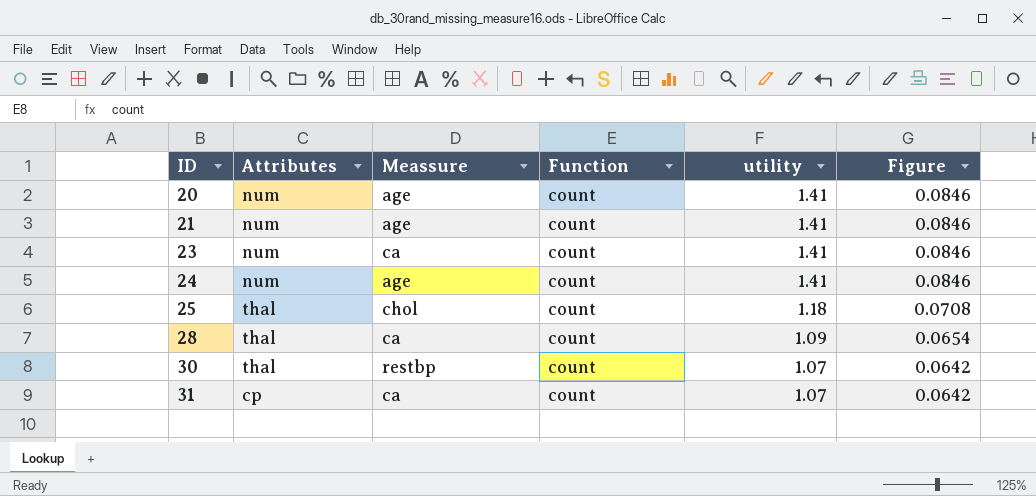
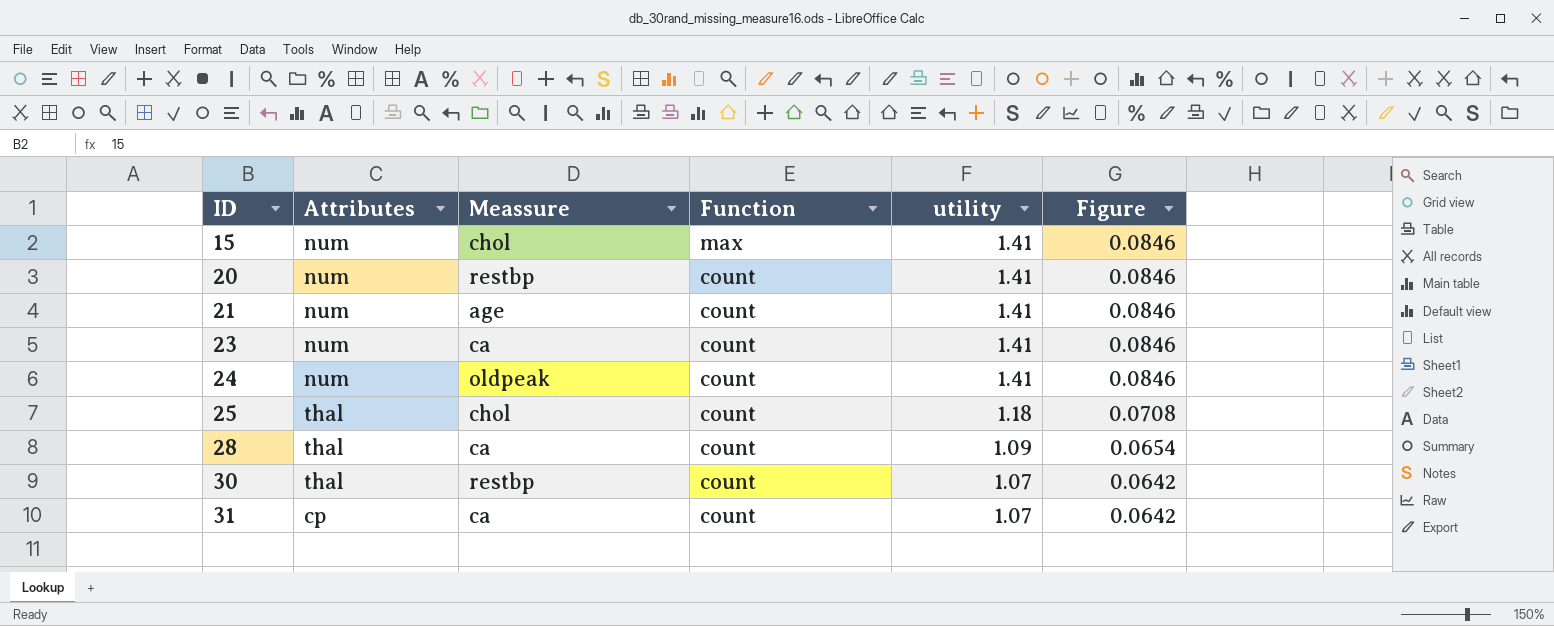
row 15: none -> num | chol | max | 1.41 | 0.0846
20 | Meassure: age -> restbp
24 | Meassure: age -> oldpeak

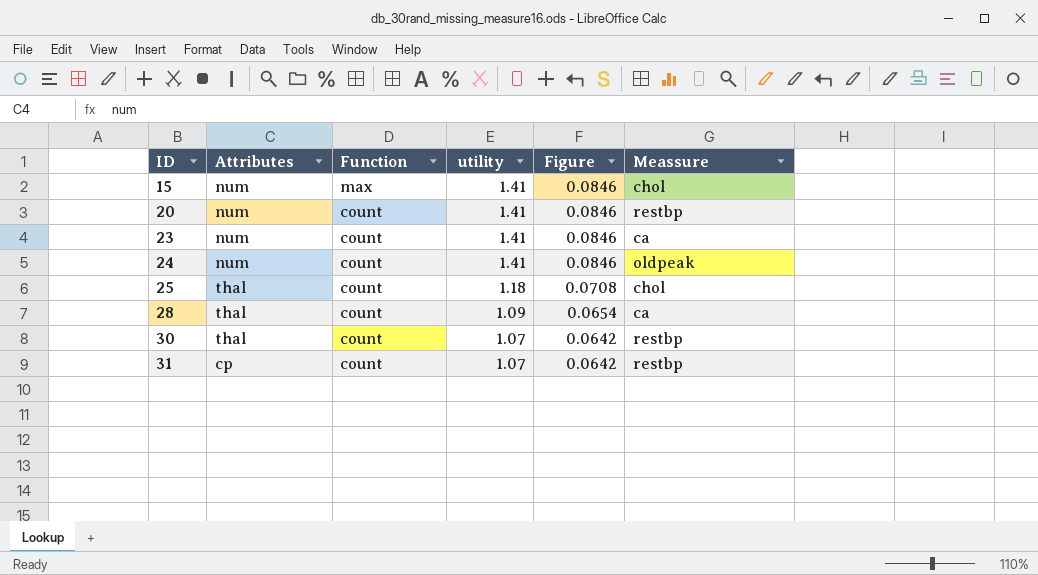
column Meassure | position: 3 -> 6
row 21: num | age | count | 1.41 | 0.0846 -> none
31 | Meassure: ca -> restbp

